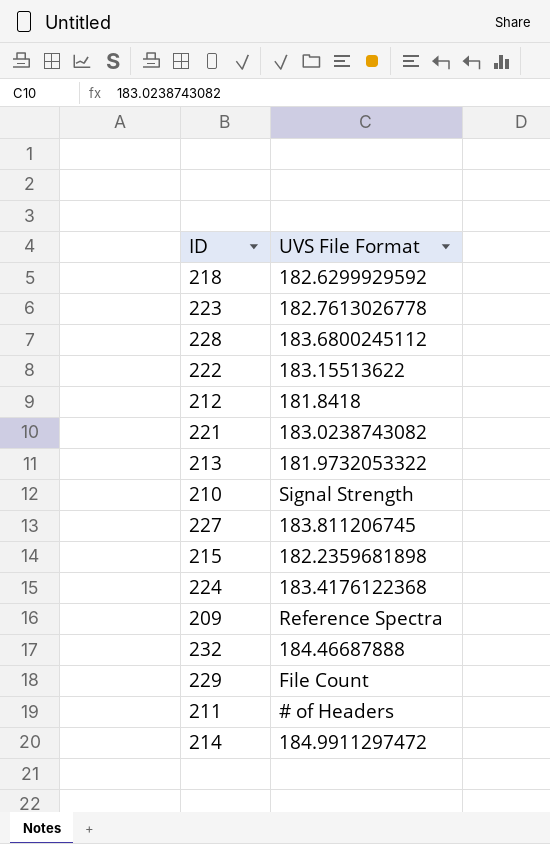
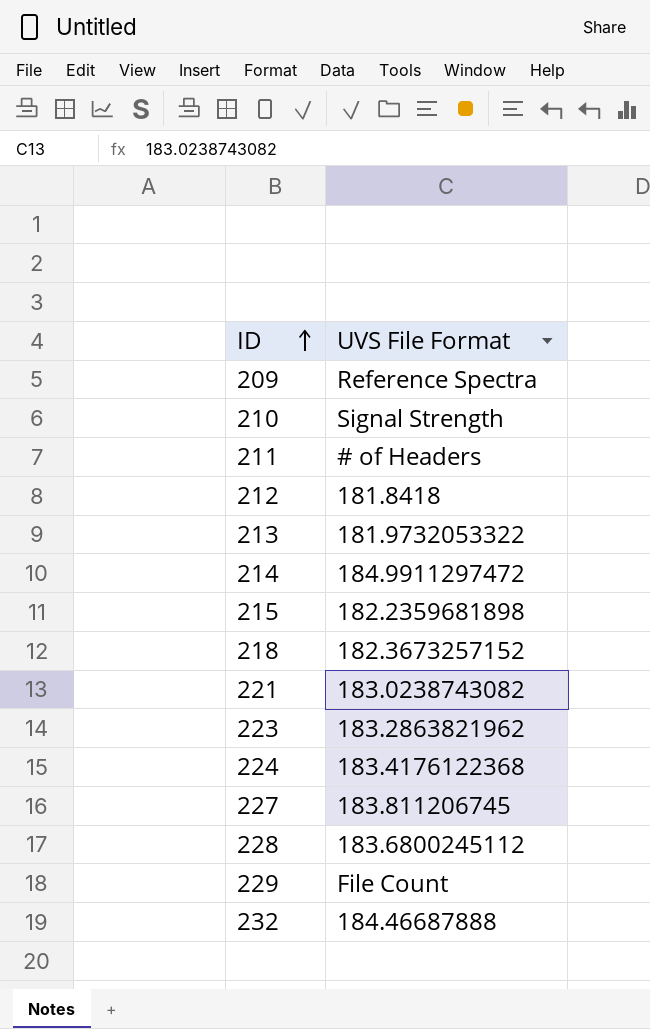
row order: none -> ID ascending
row 222: 183.15513622 -> none
218 | UVS File Format: 182.6299929592 -> 182.3673257152
223 | UVS File Format: 182.7613026778 -> 183.2863821962

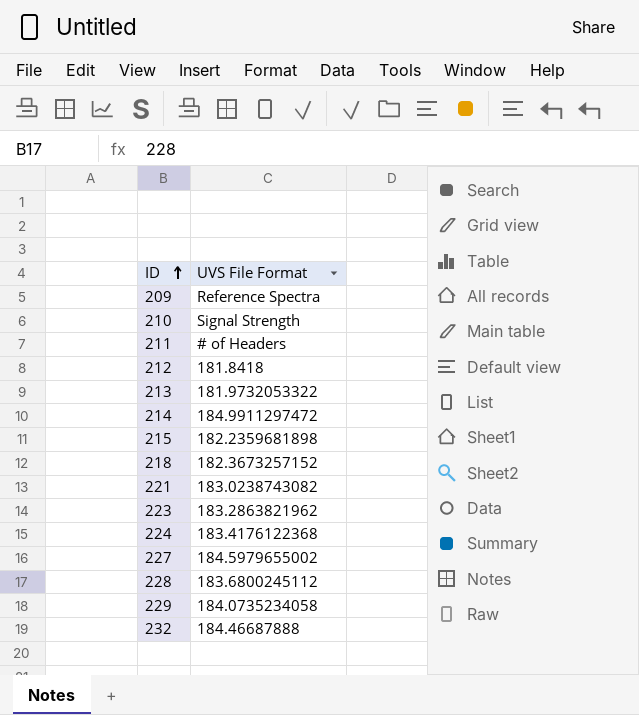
227 | UVS File Format: 183.811206745 -> 184.5979655002
229 | UVS File Format: File Count -> 184.0735234058

